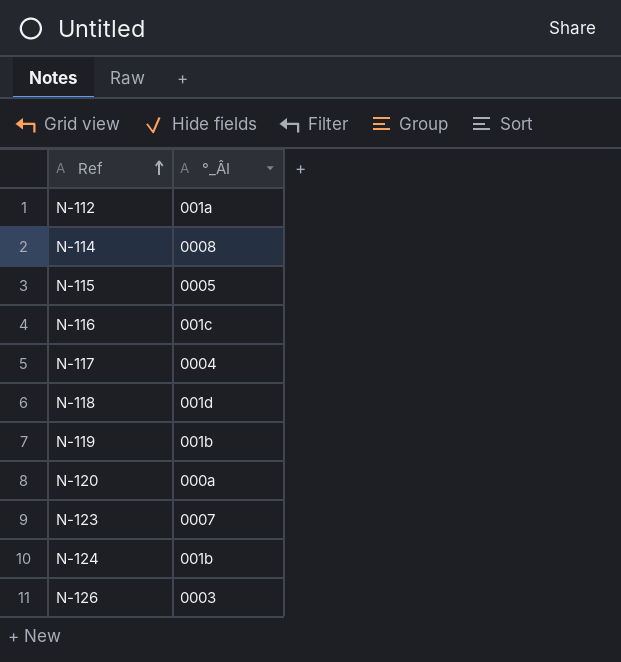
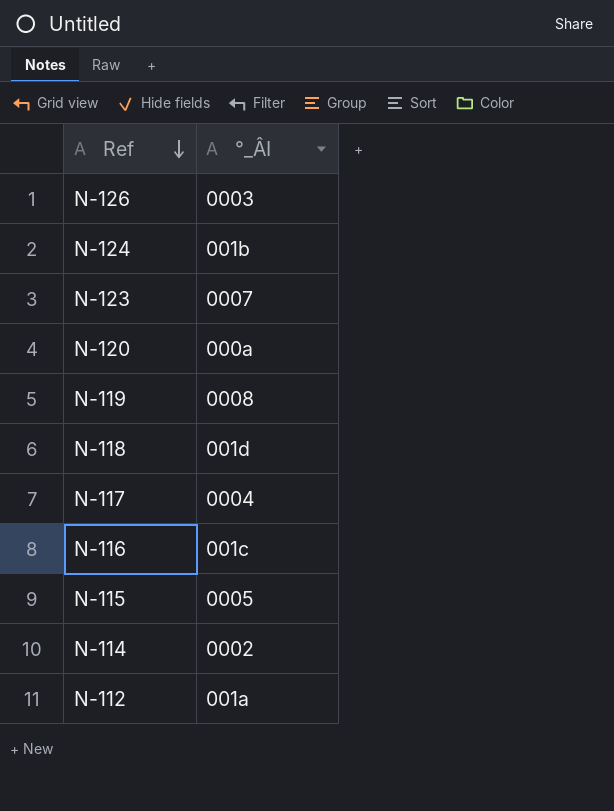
row order: Ref ascending -> Ref descending
N-119 | °_ÂI: 001b -> 0008
N-114 | °_ÂI: 0008 -> 0002

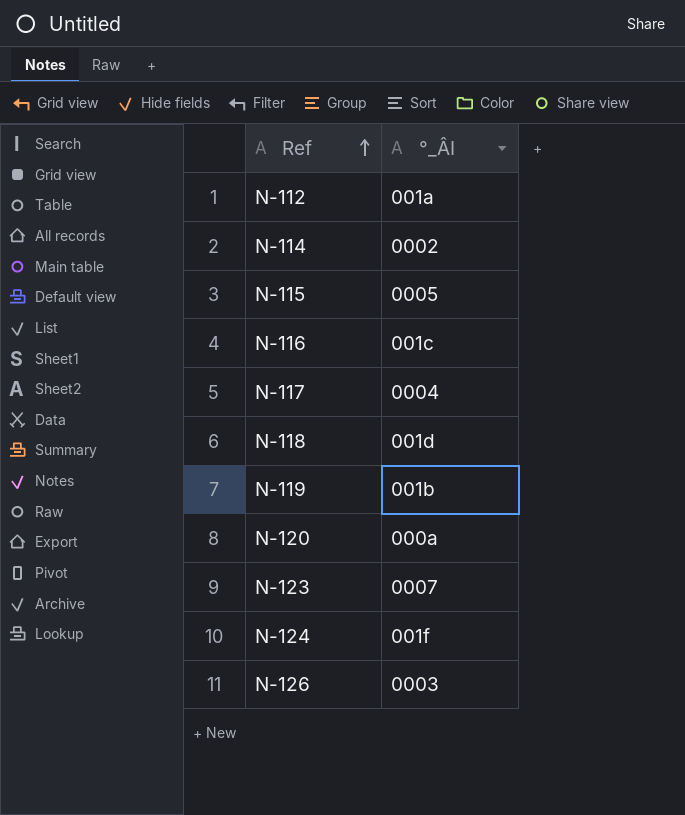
row order: Ref descending -> Ref ascending
N-119 | °_ÂI: 0008 -> 001b
N-124 | °_ÂI: 001b -> 001f

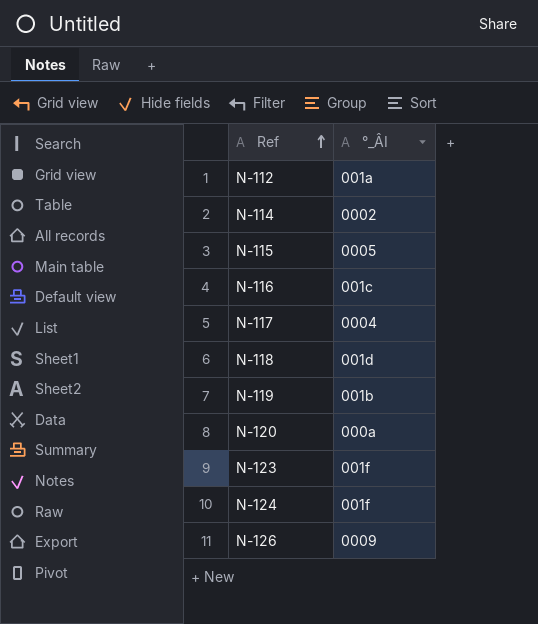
N-123 | °_ÂI: 0007 -> 001f
N-126 | °_ÂI: 0003 -> 0009

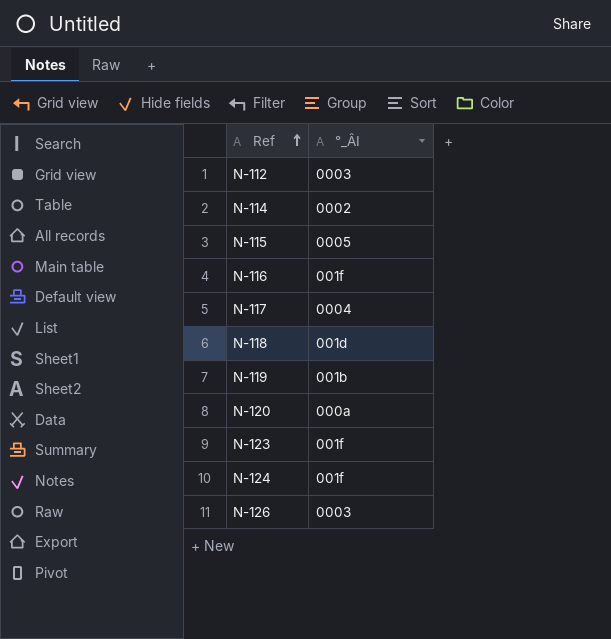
N-112 | °_ÂI: 001a -> 0003
N-116 | °_ÂI: 001c -> 001f
N-126 | °_ÂI: 0009 -> 0003

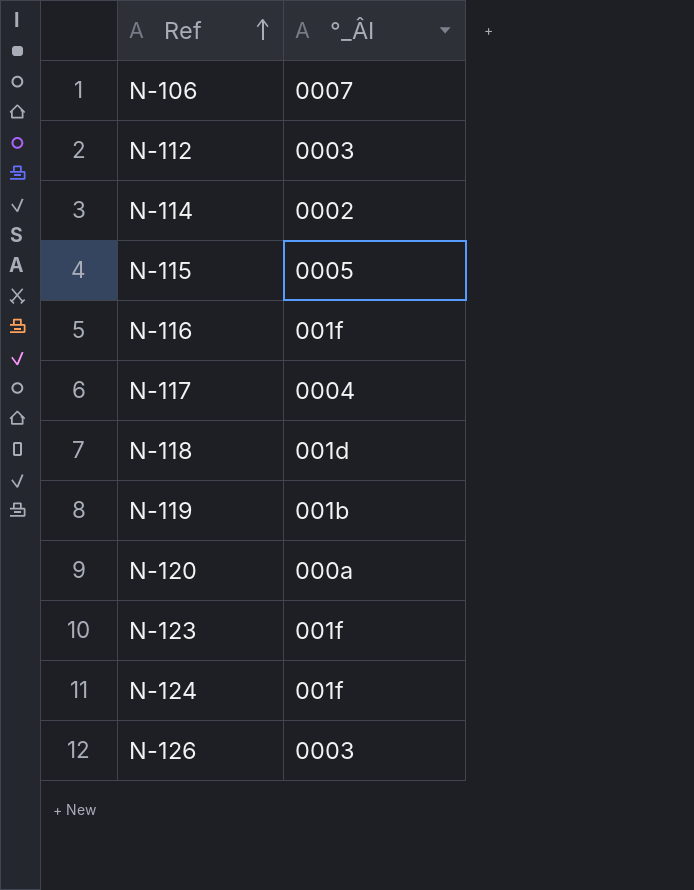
row N-106: none -> 0007

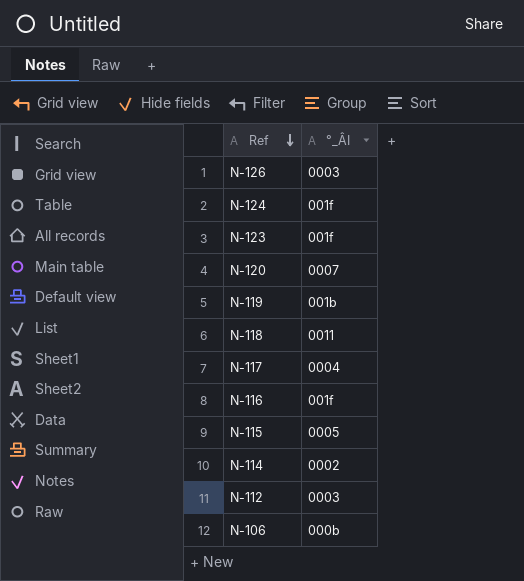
row order: Ref ascending -> Ref descending
N-120 | °_ÂI: 000a -> 0007
N-118 | °_ÂI: 001d -> 0011
N-106 | °_ÂI: 0007 -> 000b

